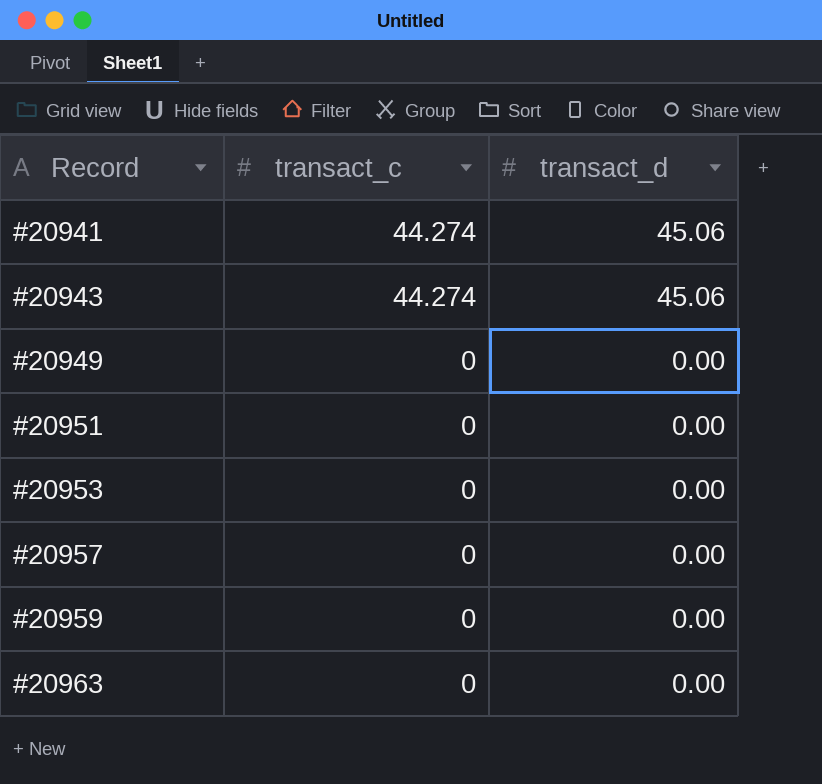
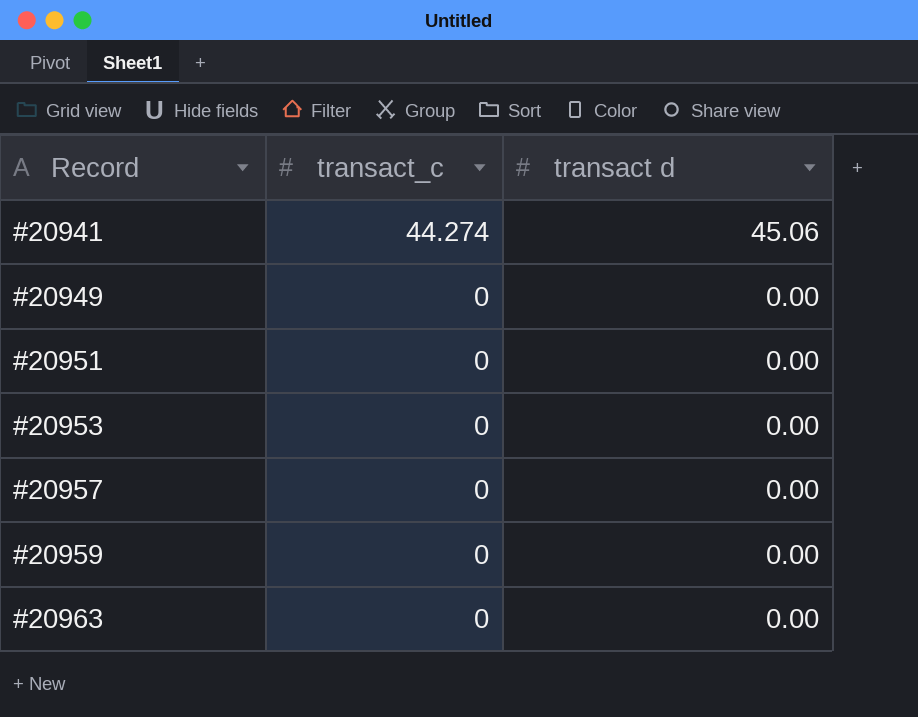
column name: transact_d -> transact d
row #20943: 44.274 | 45.06 -> none

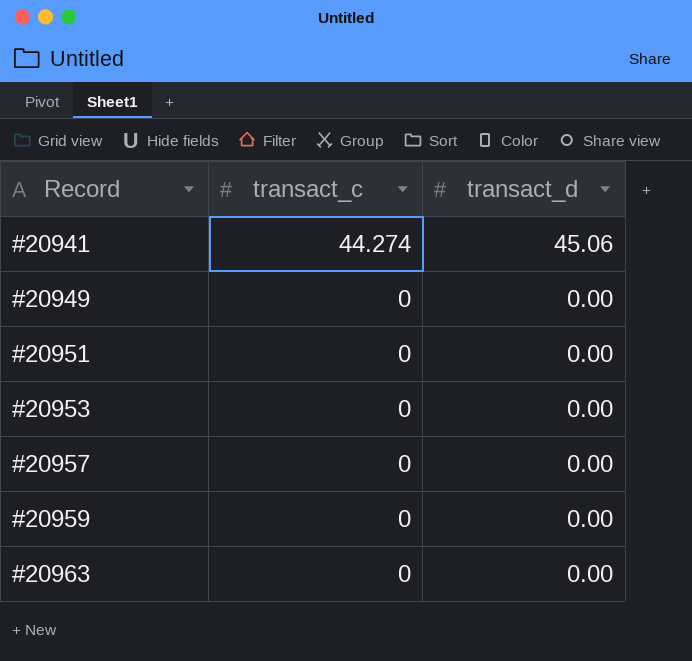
column name: transact d -> transact_d

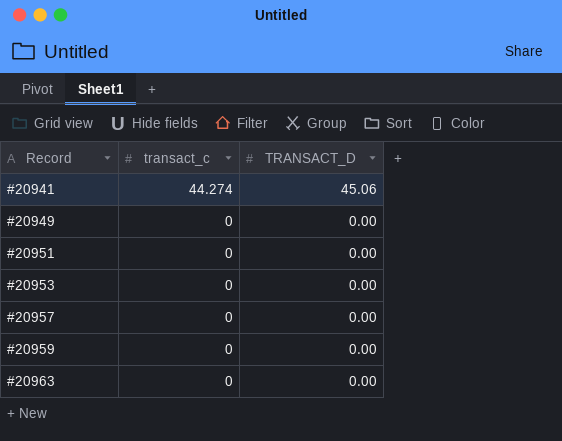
column name: transact_d -> TRANSACT_D

